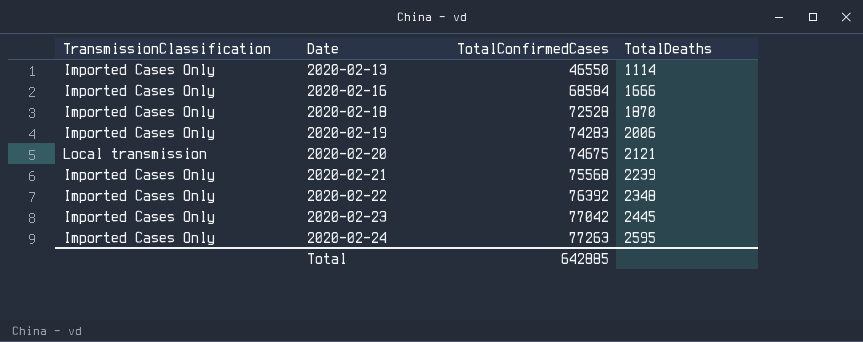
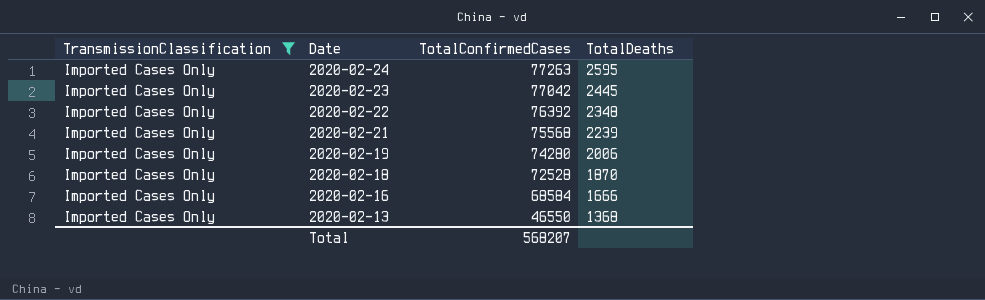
filter: none -> TransmissionClassification = Imported Cases Only
row order: Date ascending -> Date descending
2020-02-19 | TotalConfirmedCases: 74283 -> 74280
2020-02-13 | TotalDeaths: 1114 -> 1368
Total | TotalConfirmedCases: 642885 -> 568207

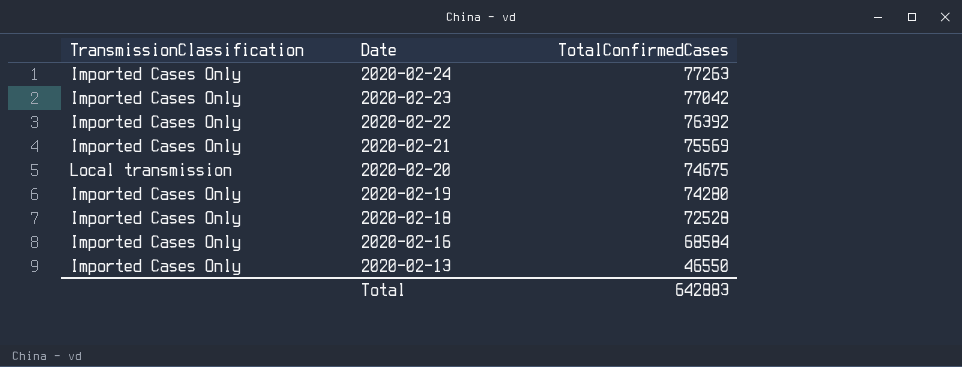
filter: TransmissionClassification = Imported Cases Only -> none
column TotalDeaths | position: 4 -> none
2020-02-21 | TotalConfirmedCases: 75568 -> 75569
Total | TotalConfirmedCases: 568207 -> 642883

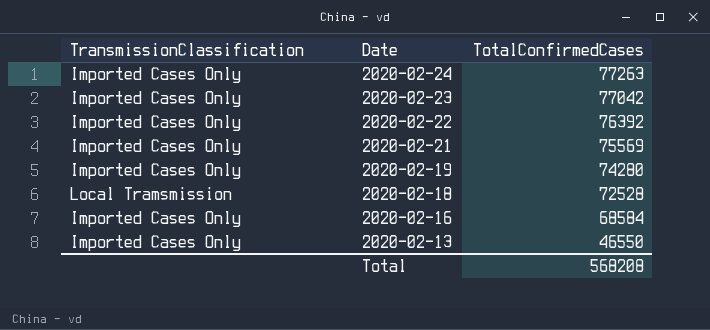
row 2020-02-20: Local transmission | 74675 -> none
2020-02-18 | TransmissionClassification: Imported Cases Only -> Local Tramsmission
Total | TotalConfirmedCases: 642883 -> 568208

